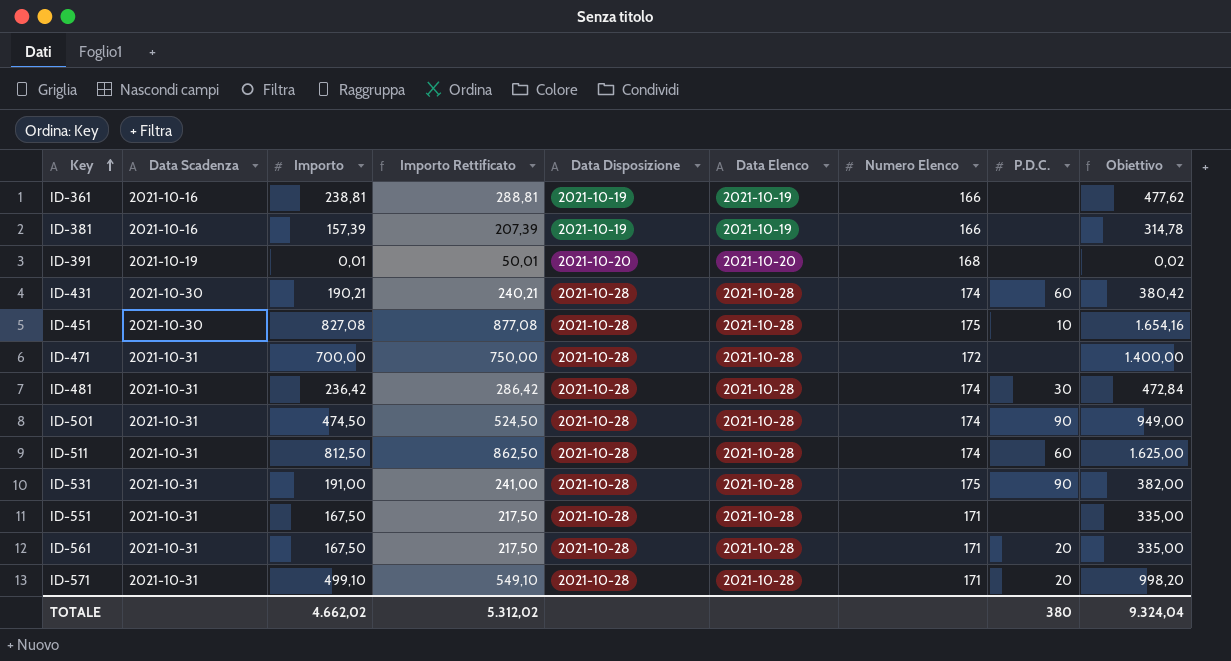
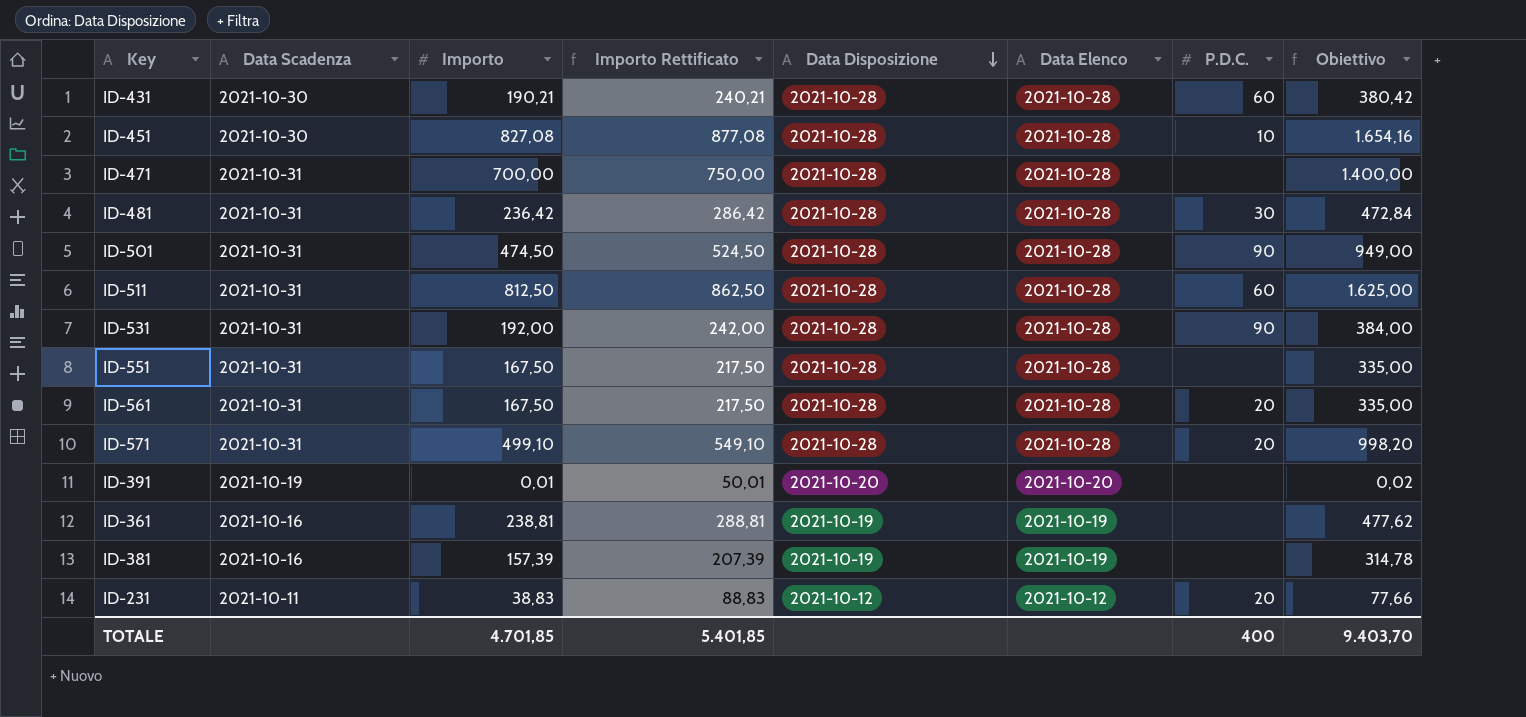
row order: Key ascending -> Data Disposizione descending
column Numero Elenco | position: 7 -> none
ID-531 | Importo: 191,00 -> 192,00
ID-531 | Importo Rettificato: 241,00 -> 242,00
ID-531 | Obiettivo: 382,00 -> 384,00
row ID-231: none -> 2021-10-11 | 38,83 | 88,83 | 2021-10-12 | 2021-10-12 | 20 | 77,66
TOTALE | Importo: 4.662,02 -> 4.701,85
TOTALE | Importo Rettificato: 5.312,02 -> 5.401,85
TOTALE | P.D.C.: 380 -> 400
TOTALE | Obiettivo: 9.324,04 -> 9.403,70

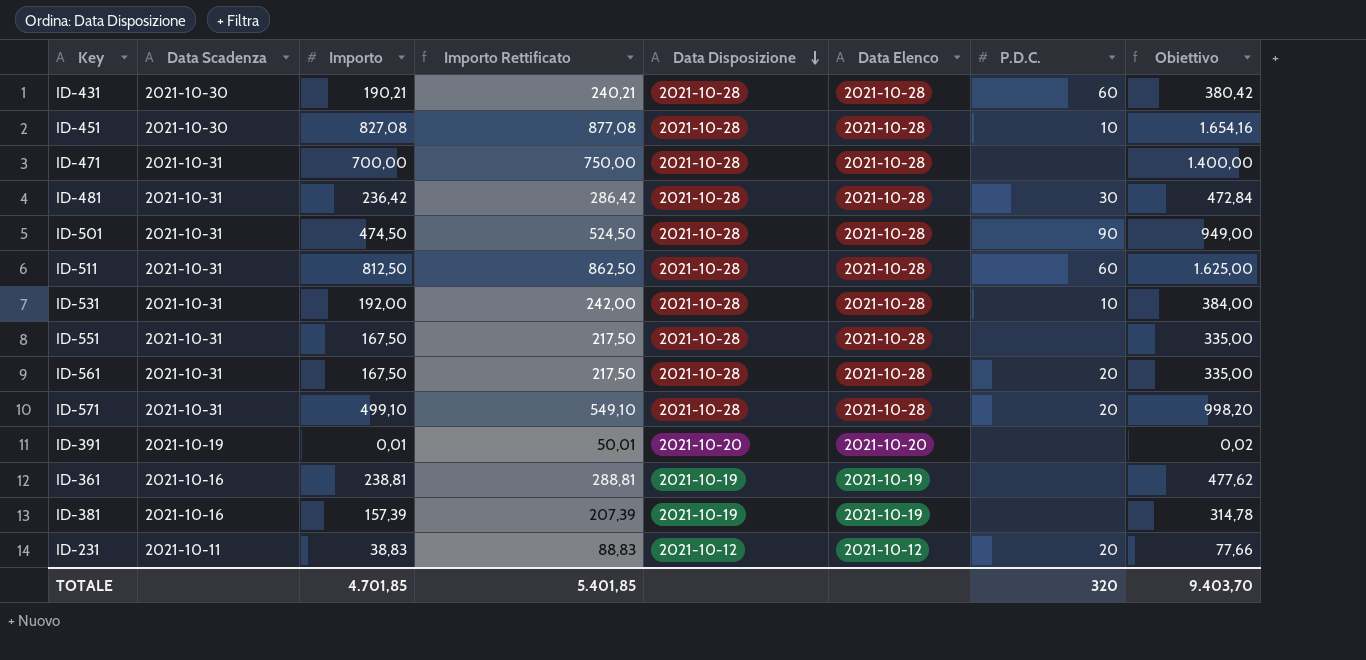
ID-531 | P.D.C.: 90 -> 10
TOTALE | P.D.C.: 400 -> 320

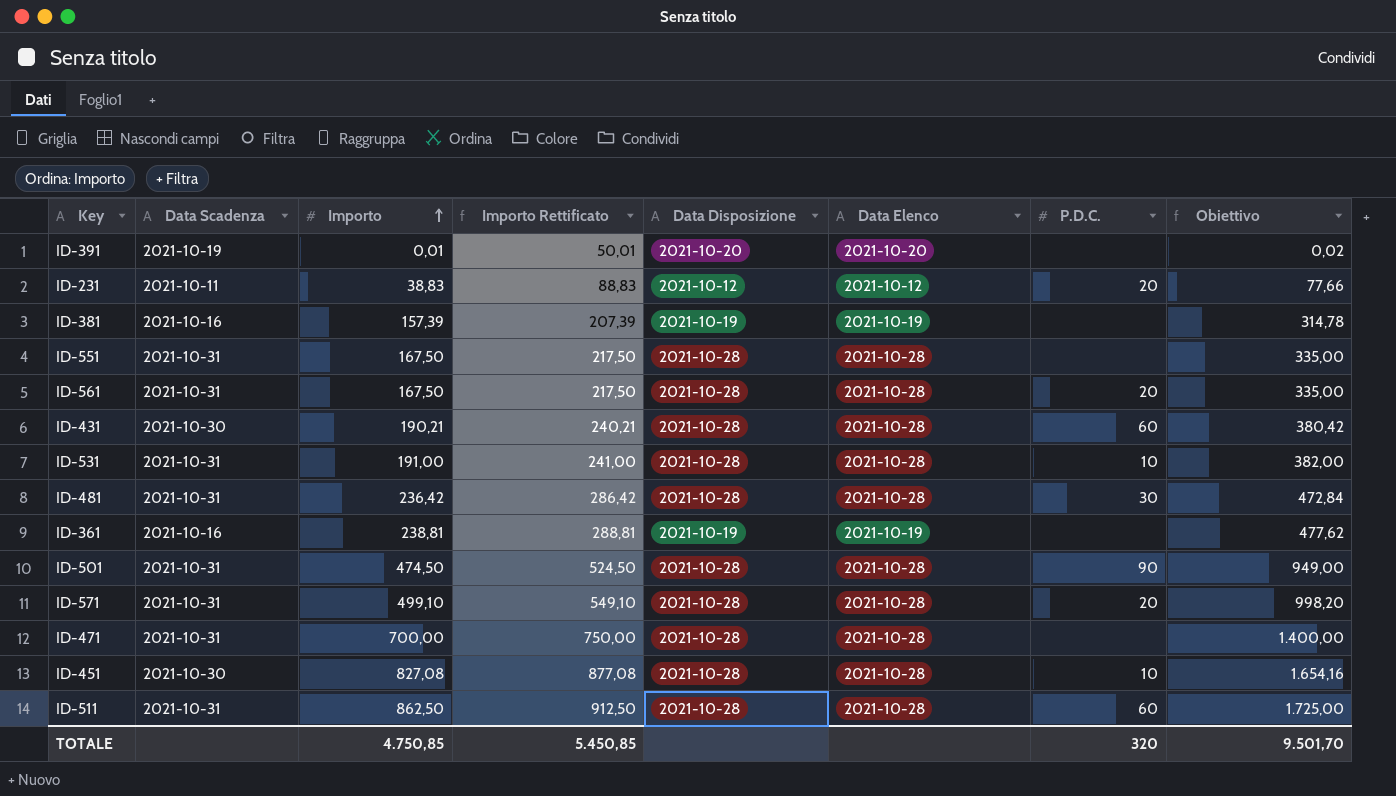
row order: Data Disposizione descending -> Importo ascending
ID-531 | Importo: 192,00 -> 191,00
ID-531 | Importo Rettificato: 242,00 -> 241,00
ID-531 | Obiettivo: 384,00 -> 382,00
ID-511 | Importo: 812,50 -> 862,50
ID-511 | Importo Rettificato: 862,50 -> 912,50
ID-511 | Obiettivo: 1.625,00 -> 1.725,00
TOTALE | Importo: 4.701,85 -> 4.750,85
TOTALE | Importo Rettificato: 5.401,85 -> 5.450,85
TOTALE | Obiettivo: 9.403,70 -> 9.501,70

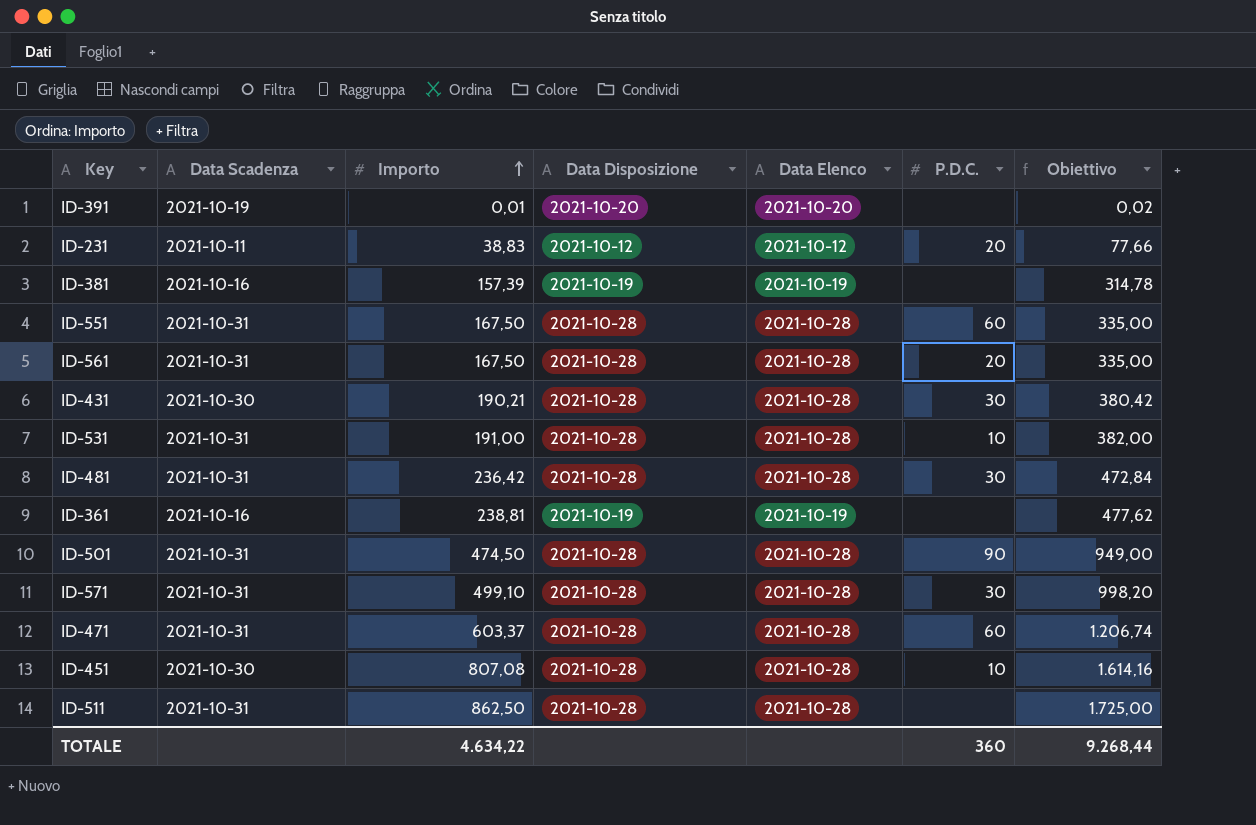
column Importo Rettificato | formula: [Importo] + 50 -> none
ID-551 | P.D.C.: none -> 60
ID-431 | P.D.C.: 60 -> 30
ID-571 | P.D.C.: 20 -> 30
ID-471 | Importo: 700,00 -> 603,37
ID-471 | P.D.C.: none -> 60
ID-471 | Obiettivo: 1.400,00 -> 1.206,74
ID-451 | Importo: 827,08 -> 807,08
ID-451 | Obiettivo: 1.654,16 -> 1.614,16
ID-511 | P.D.C.: 60 -> none
TOTALE | Importo: 4.750,85 -> 4.634,22
TOTALE | P.D.C.: 320 -> 360
TOTALE | Obiettivo: 9.501,70 -> 9.268,44

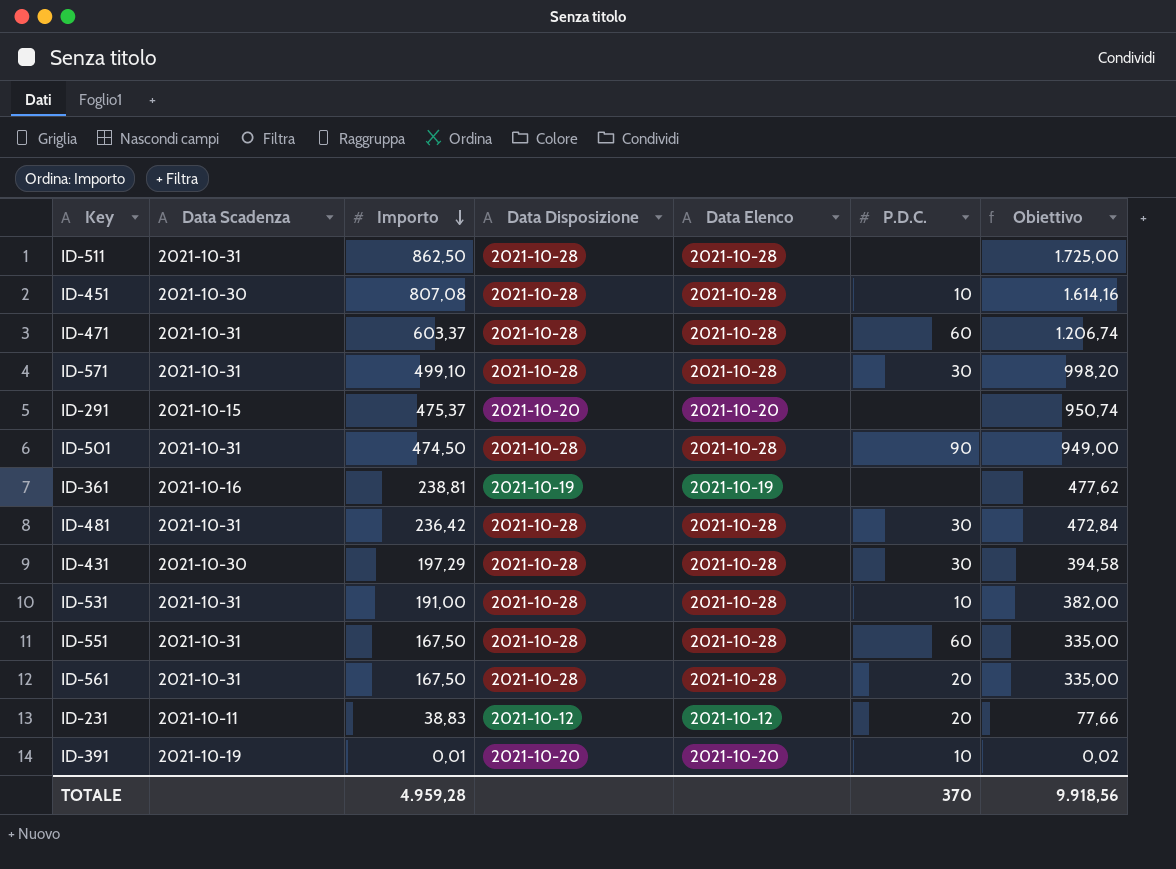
row order: Importo ascending -> Importo descending
row ID-381: 2021-10-16 | 157,39 | 2021-10-19 | 2021-10-19 | none | 314,78 -> none
row ID-291: none -> 2021-10-15 | 475,37 | 2021-10-20 | 2021-10-20 | none | 950,74
ID-431 | Importo: 190,21 -> 197,29
ID-431 | Obiettivo: 380,42 -> 394,58
ID-391 | P.D.C.: none -> 10
TOTALE | Importo: 4.634,22 -> 4.959,28
TOTALE | P.D.C.: 360 -> 370
TOTALE | Obiettivo: 9.268,44 -> 9.918,56

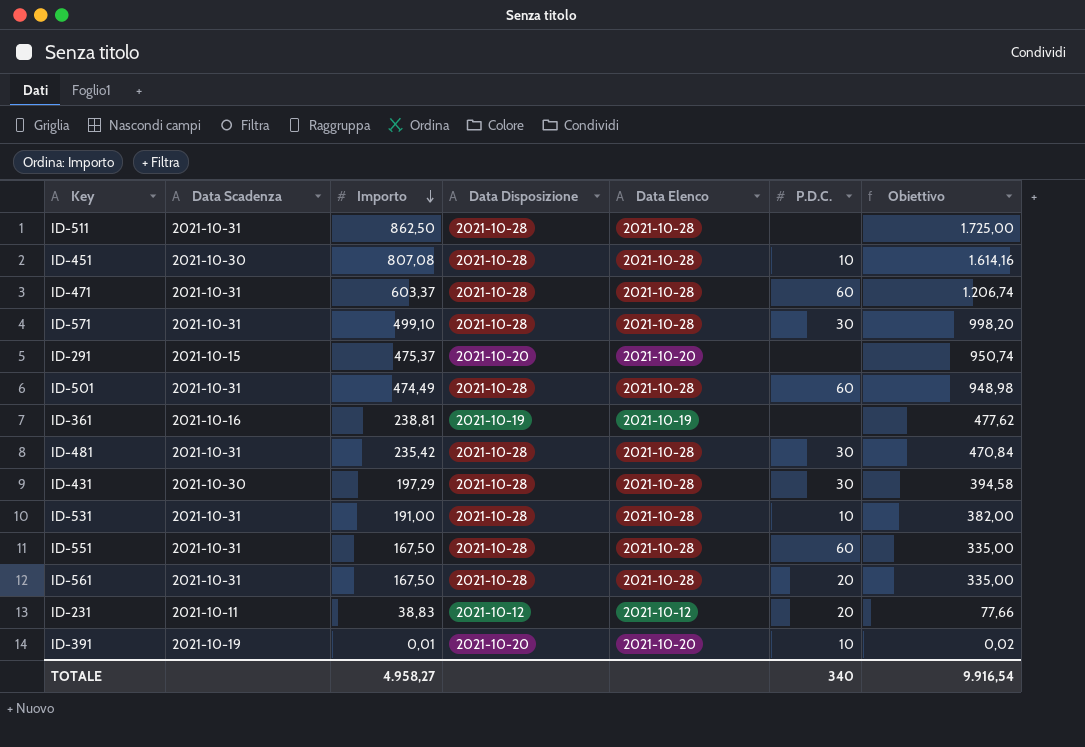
ID-501 | Importo: 474,50 -> 474,49
ID-501 | P.D.C.: 90 -> 60
ID-501 | Obiettivo: 949,00 -> 948,98
ID-481 | Importo: 236,42 -> 235,42
ID-481 | Obiettivo: 472,84 -> 470,84
TOTALE | Importo: 4.959,28 -> 4.958,27
TOTALE | P.D.C.: 370 -> 340
TOTALE | Obiettivo: 9.918,56 -> 9.916,54

